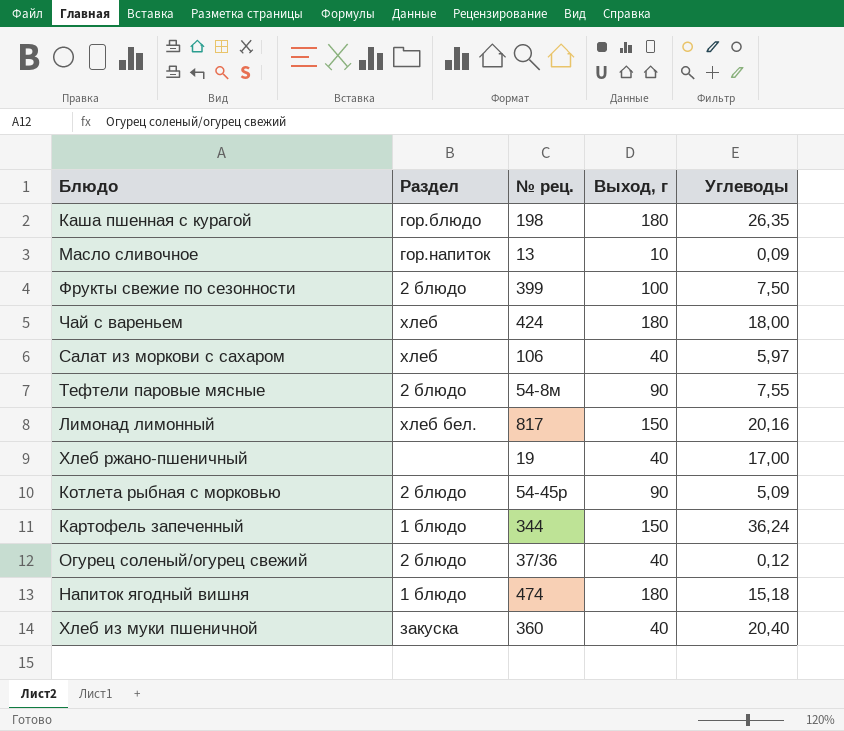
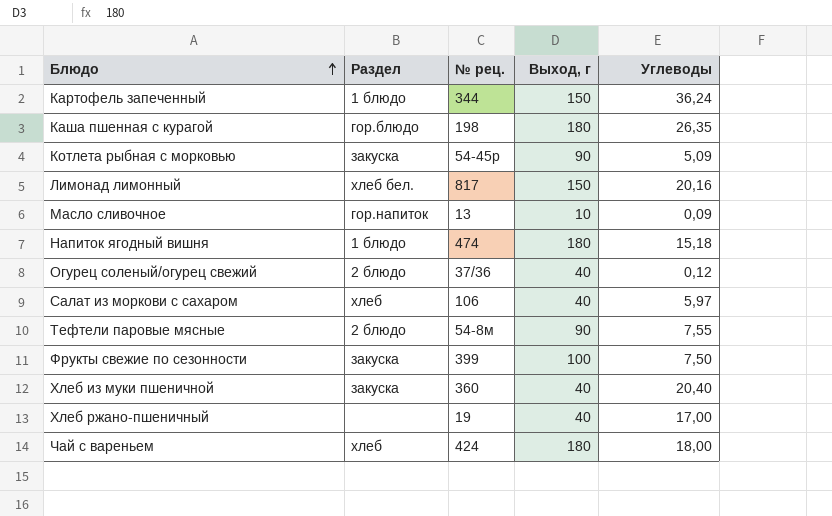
row order: none -> Блюдо ascending
Котлета рыбная с морковью | Раздел: 2 блюдо -> закуска
Фрукты свежие по сезонности | Раздел: 2 блюдо -> закуска

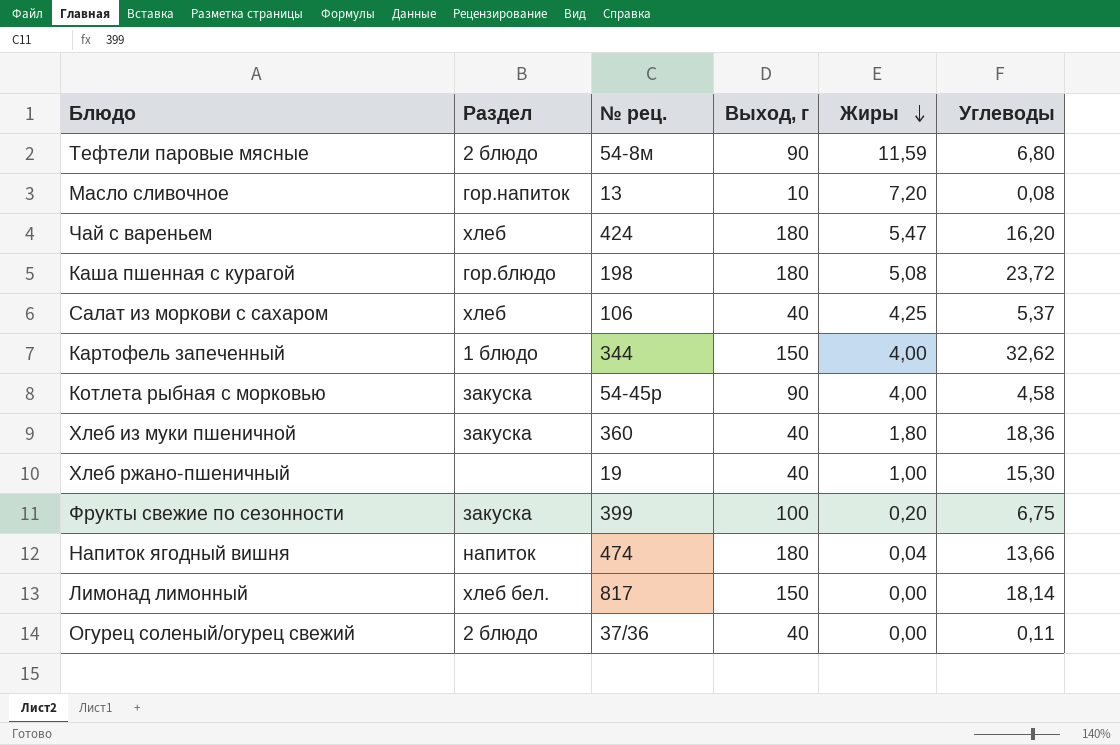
row order: Блюдо ascending -> Жиры descending
column Жиры | position: none -> 5
Тефтели паровые мясные | Углеводы: 7,55 -> 6,80
Масло сливочное | Углеводы: 0,09 -> 0,08
Чай с вареньем | Углеводы: 18,00 -> 16,20
Каша пшенная с курагой | Углеводы: 26,35 -> 23,72
Салат из моркови с сахаром | Углеводы: 5,97 -> 5,37
Картофель запеченный | Углеводы: 36,24 -> 32,62
Котлета рыбная с морковью | Углеводы: 5,09 -> 4,58
Хлеб из муки пшеничной | Углеводы: 20,40 -> 18,36
Хлеб ржано-пшеничный | Углеводы: 17,00 -> 15,30
Фрукты свежие по сезонности | Углеводы: 7,50 -> 6,75
Напиток ягодный вишня | Раздел: 1 блюдо -> напиток
Напиток ягодный вишня | Углеводы: 15,18 -> 13,66
Лимонад лимонный | Углеводы: 20,16 -> 18,14
Огурец соленый/огурец свежий | Углеводы: 0,12 -> 0,11

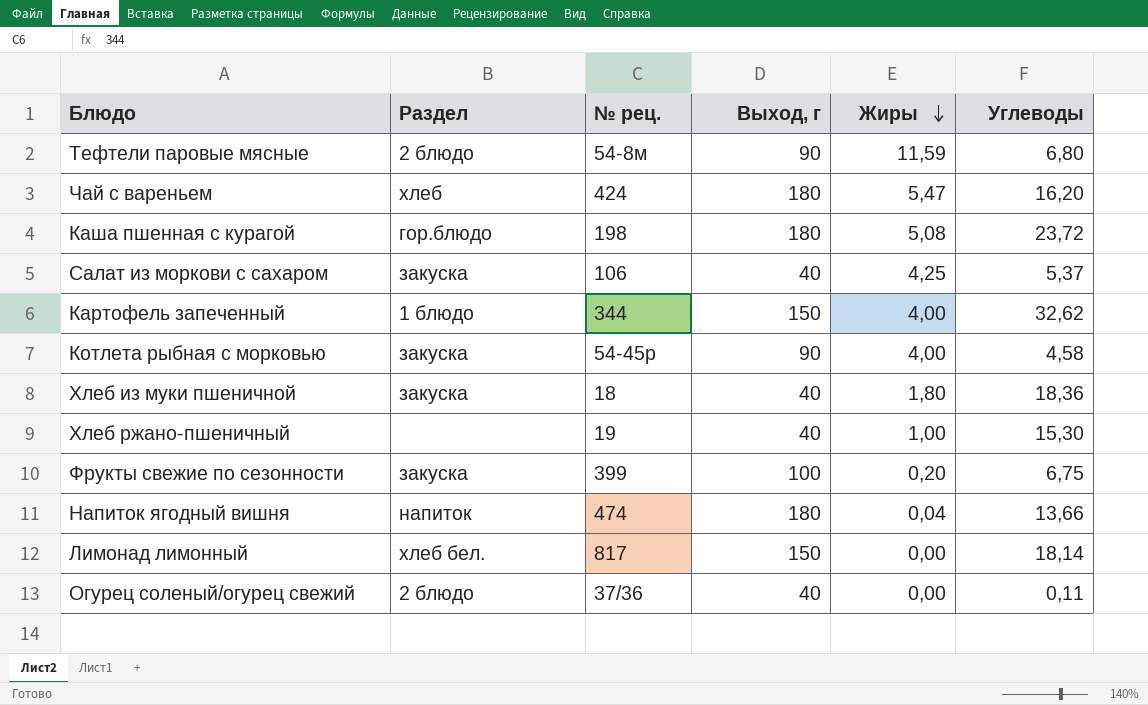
row Масло сливочное: гор.напиток | 13 | 10 | 7,20 | 0,08 -> none
Салат из моркови с сахаром | Раздел: хлеб -> закуска
Хлеб из муки пшеничной | № рец.: 360 -> 18

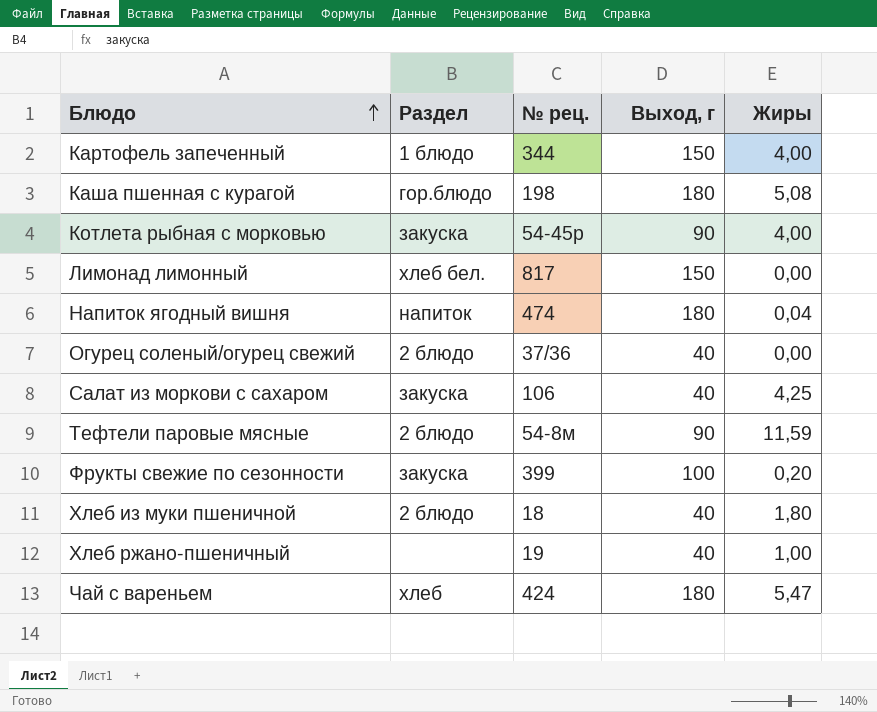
row order: Жиры descending -> Блюдо ascending
column Углеводы | position: 6 -> none
Хлеб из муки пшеничной | Раздел: закуска -> 2 блюдо

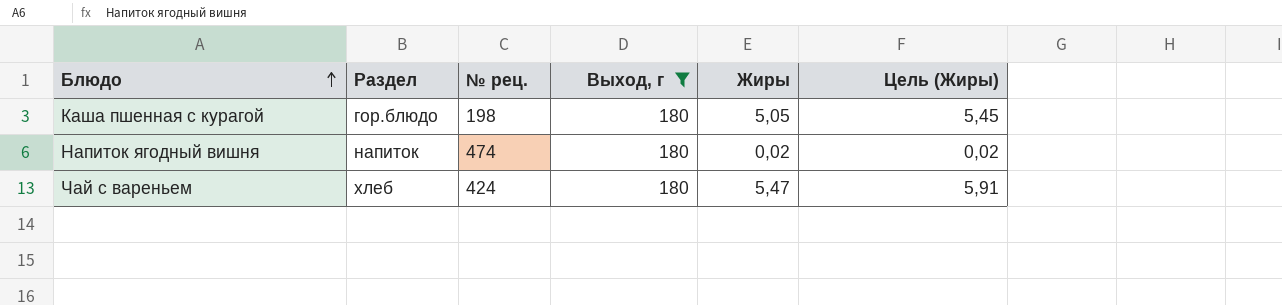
filter: none -> Выход, г = 180
column Цель (Жиры) | formula: none -> [Жиры] * 1,08
Каша пшенная с курагой | Жиры: 5,08 -> 5,05
Напиток ягодный вишня | Жиры: 0,04 -> 0,02

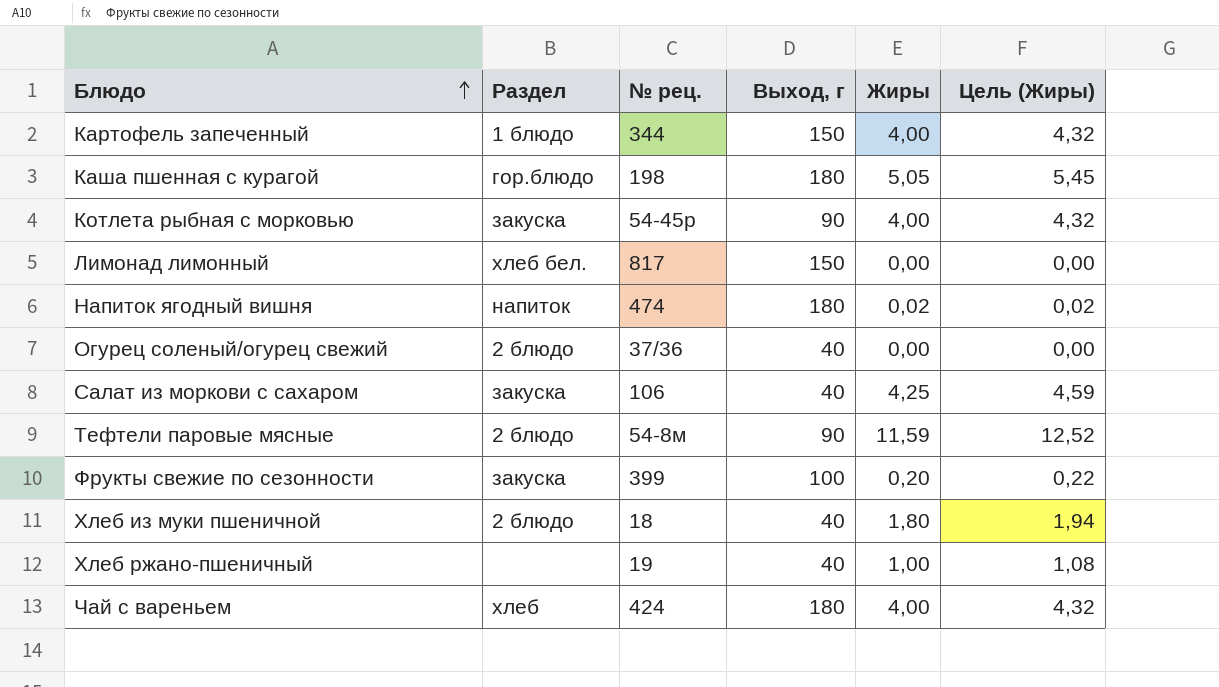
filter: Выход, г = 180 -> none
Чай с вареньем | Жиры: 5,47 -> 4,00
Чай с вареньем | Цель (Жиры): 5,91 -> 4,32

